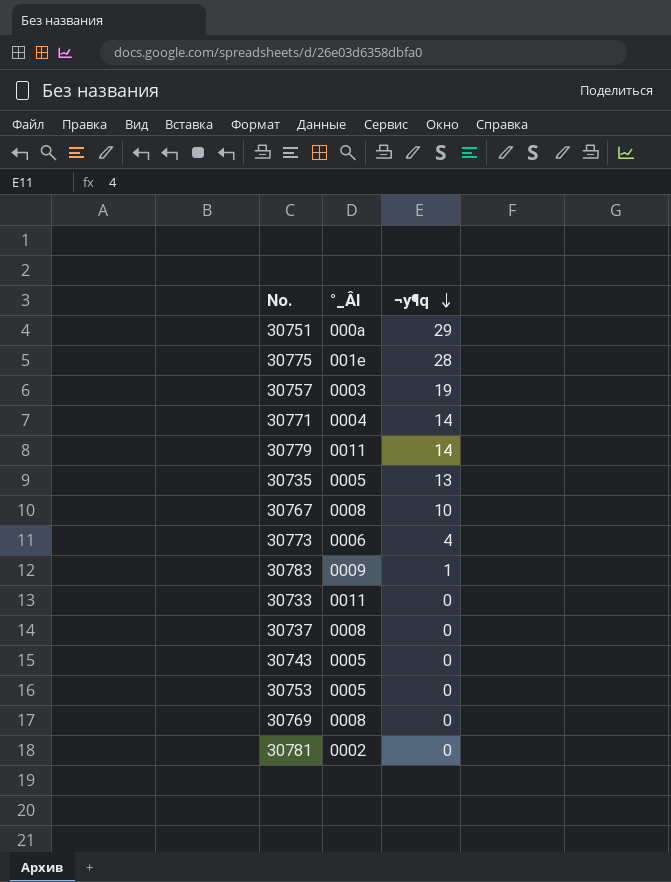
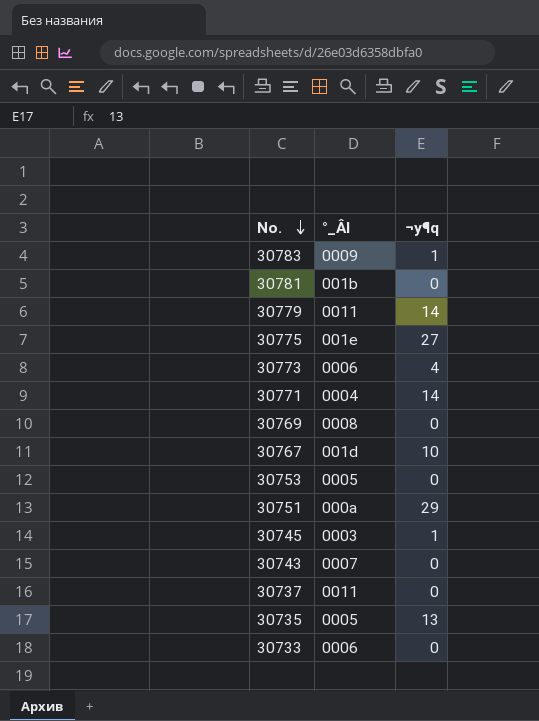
row order: ¬y¶q descending -> No. descending
row 30757: 0003 | 19 -> none
30781 | °_ÂI: 0002 -> 001b
30775 | ¬y¶q: 28 -> 27
30767 | °_ÂI: 0008 -> 001d
row 30745: none -> 0003 | 1
30743 | °_ÂI: 0005 -> 0007
30737 | °_ÂI: 0008 -> 0011
30733 | °_ÂI: 0011 -> 0006

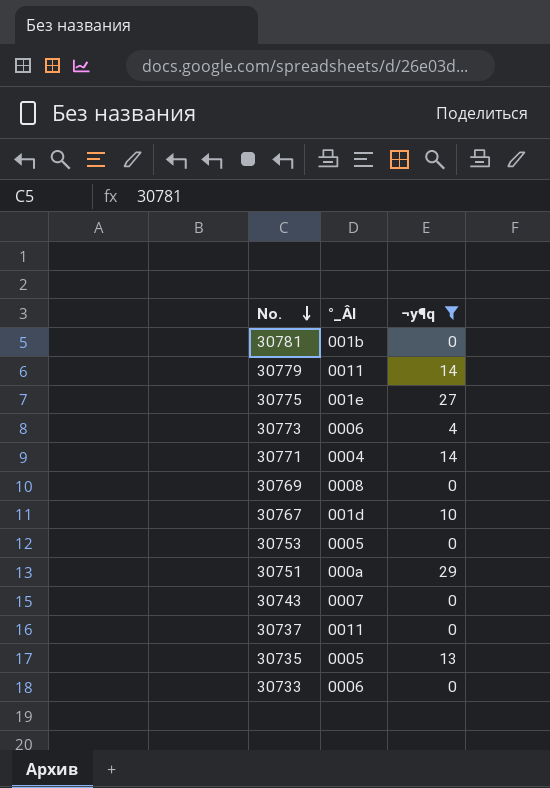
filter: none -> ¬y¶q != 1

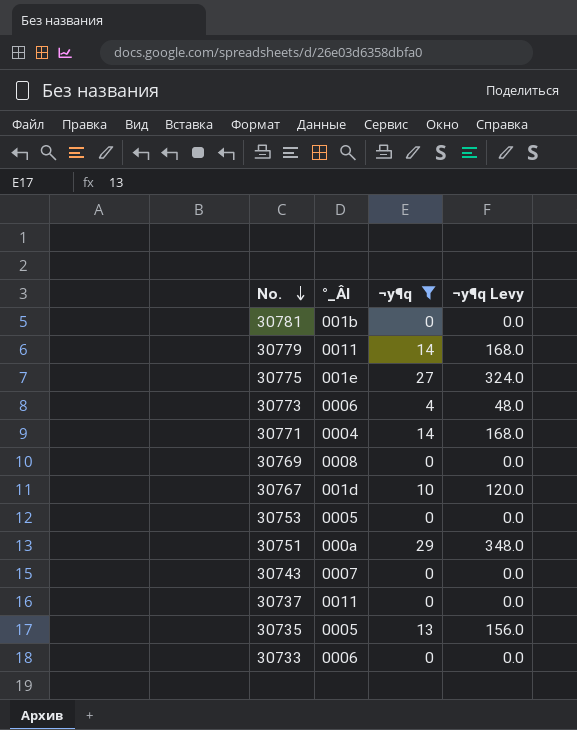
column ¬y¶q Levy | formula: none -> [¬y¶q] * 12

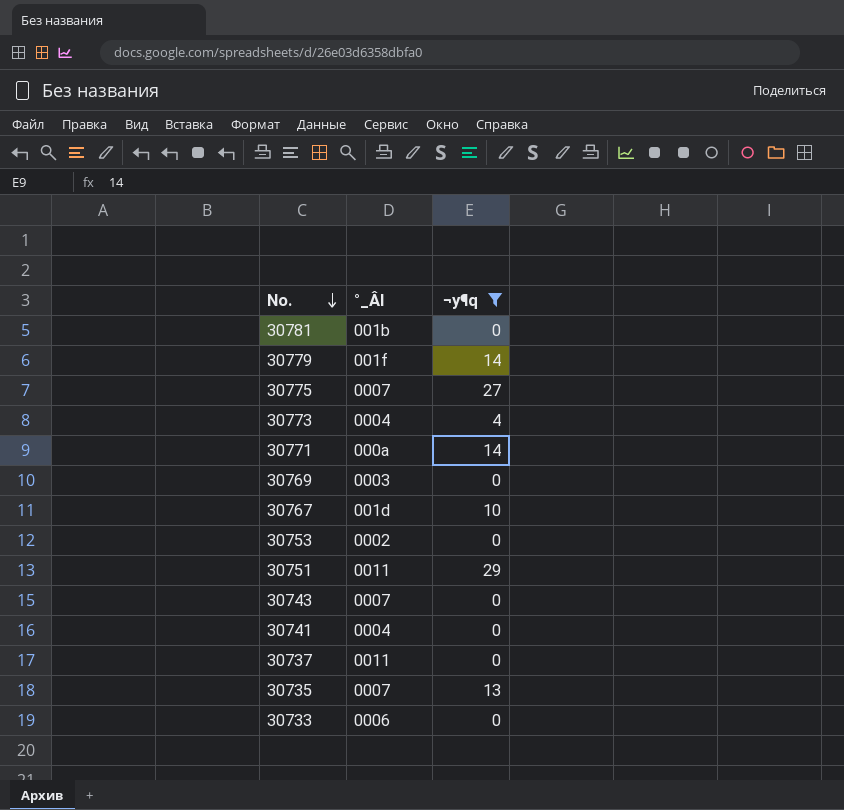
column ¬y¶q Levy | formula: [¬y¶q] * 12 -> none
30779 | °_ÂI: 0011 -> 001f
30775 | °_ÂI: 001e -> 0007
30773 | °_ÂI: 0006 -> 0004
30771 | °_ÂI: 0004 -> 000a
30769 | °_ÂI: 0008 -> 0003
30753 | °_ÂI: 0005 -> 0002
30751 | °_ÂI: 000a -> 0011
row 30741: none -> 0004 | 0
30735 | °_ÂI: 0005 -> 0007

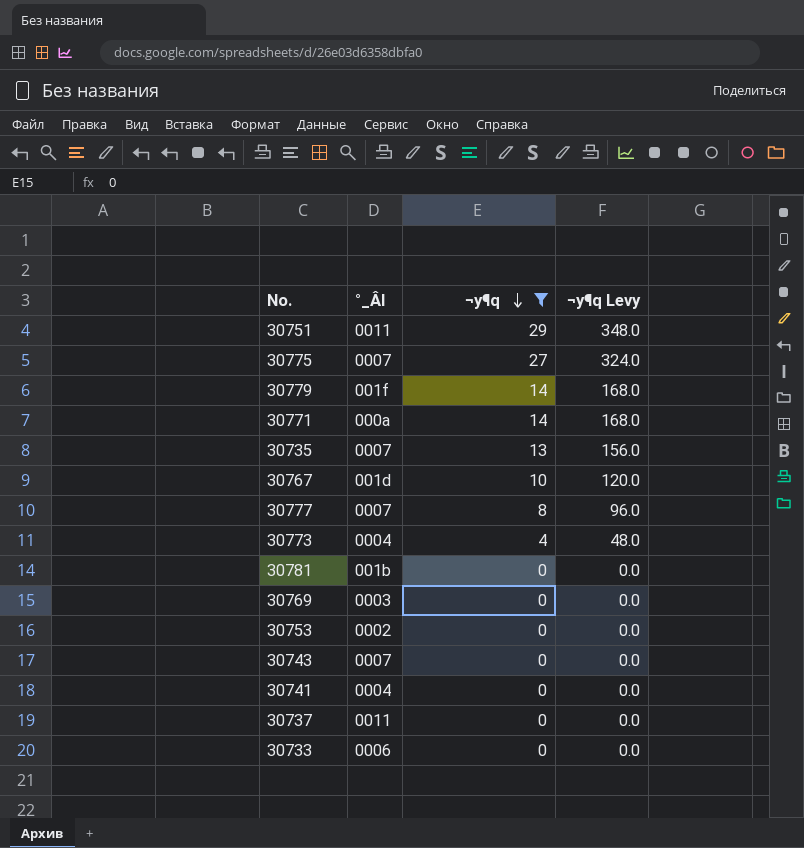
row order: No. descending -> ¬y¶q descending
column ¬y¶q Levy | formula: none -> [¬y¶q] * 12
row 30777: none -> 0007 | 8 | 96.0

